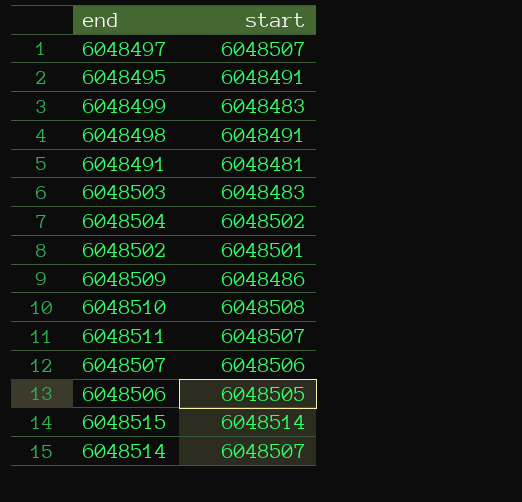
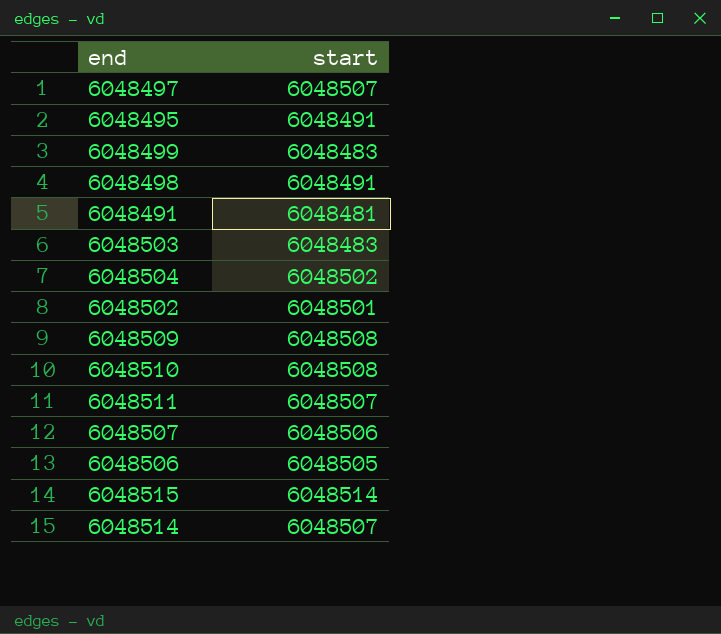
6048509 | start: 6048486 -> 6048508

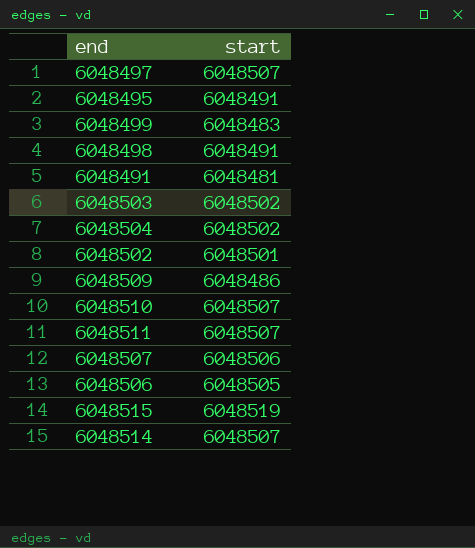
6048503 | start: 6048483 -> 6048502
6048509 | start: 6048508 -> 6048486
6048510 | start: 6048508 -> 6048507
6048515 | start: 6048514 -> 6048519

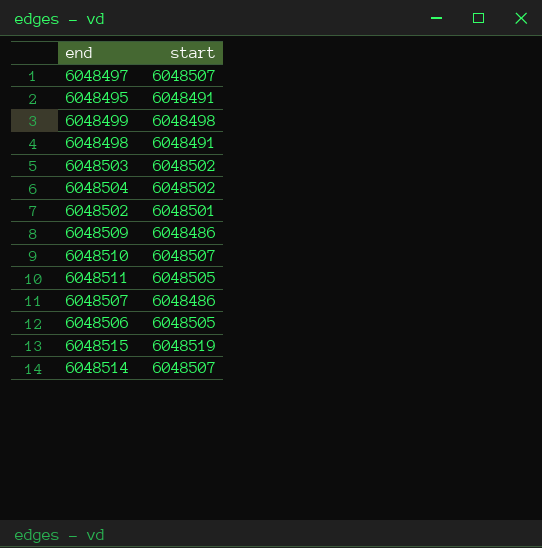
row 6048491: 6048481 -> none
6048499 | start: 6048483 -> 6048498
6048511 | start: 6048507 -> 6048505
6048507 | start: 6048506 -> 6048486

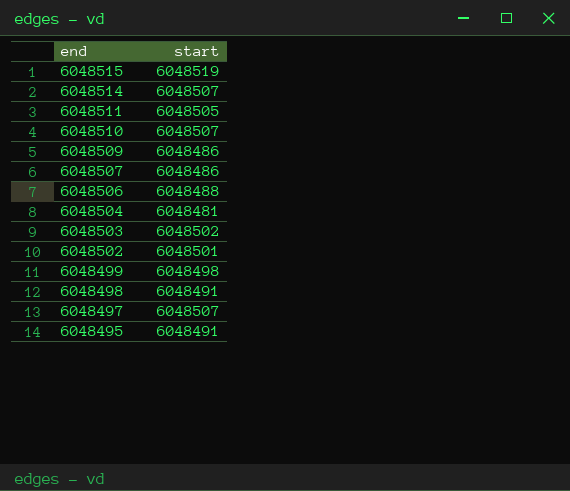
row order: none -> end descending
6048506 | start: 6048505 -> 6048488
6048504 | start: 6048502 -> 6048481

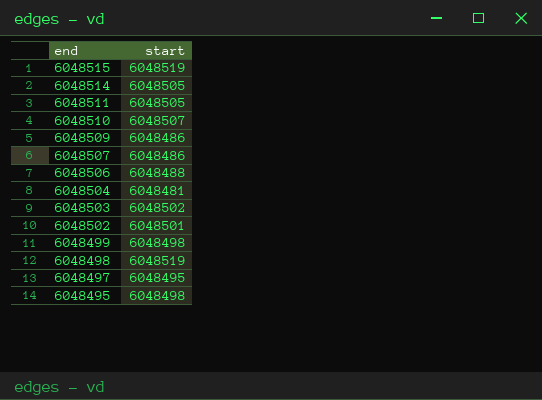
6048514 | start: 6048507 -> 6048505
6048498 | start: 6048491 -> 6048519
6048497 | start: 6048507 -> 6048495
6048495 | start: 6048491 -> 6048498

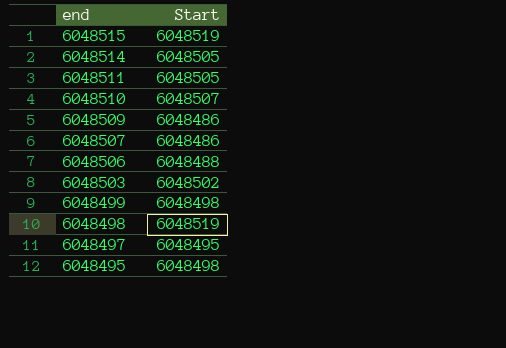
column name: start -> Start
row 6048504: 6048481 -> none
row 6048502: 6048501 -> none

